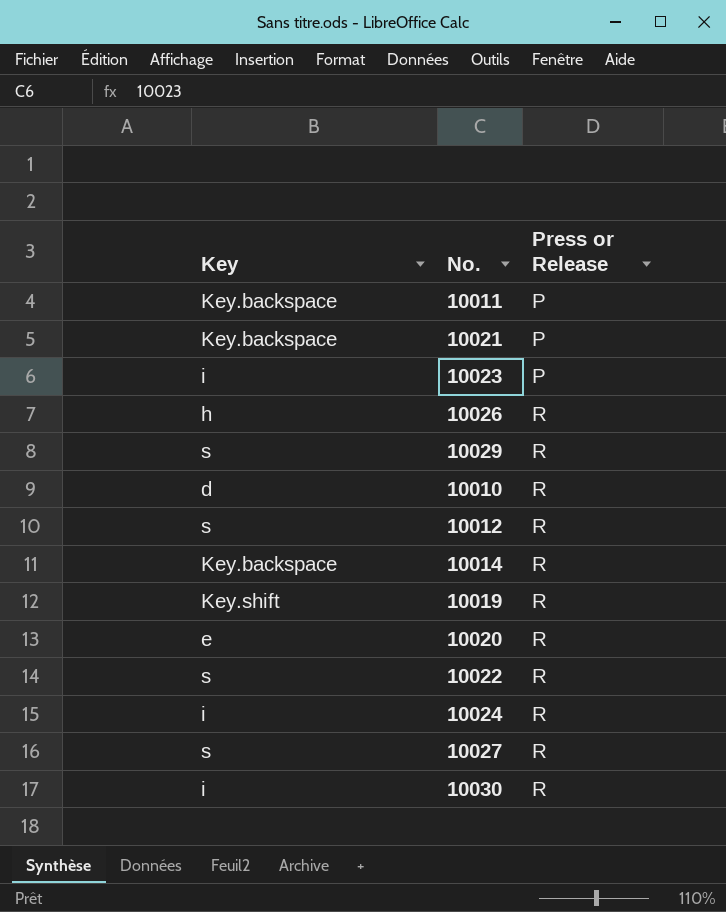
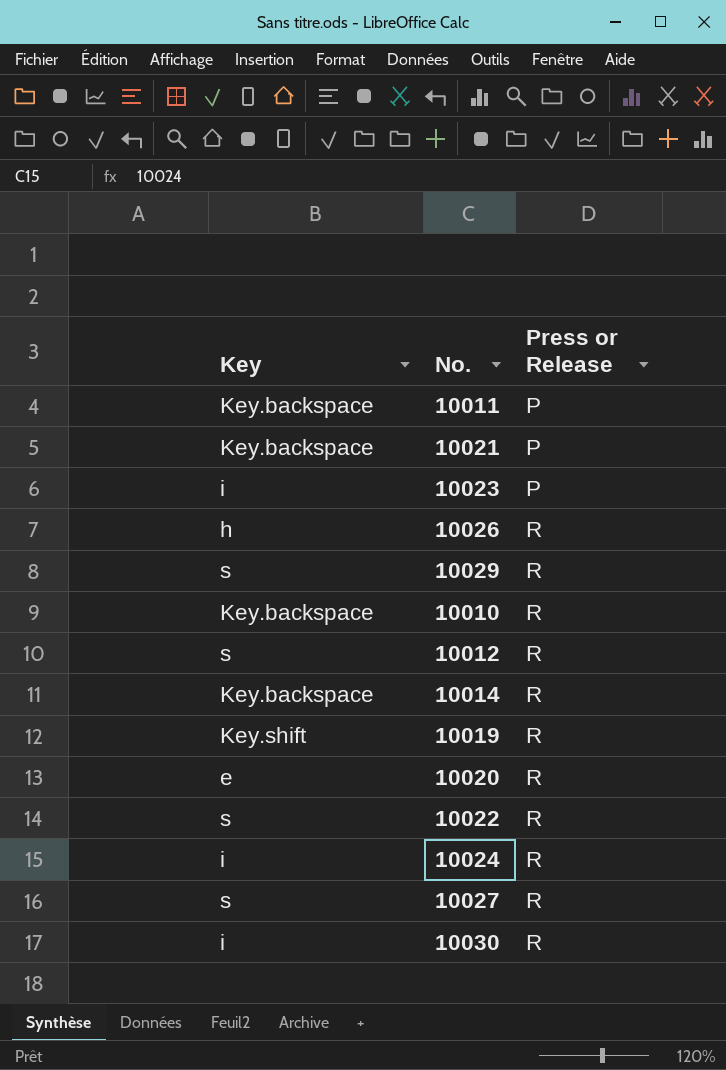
10010 | Key: d -> Key.backspace

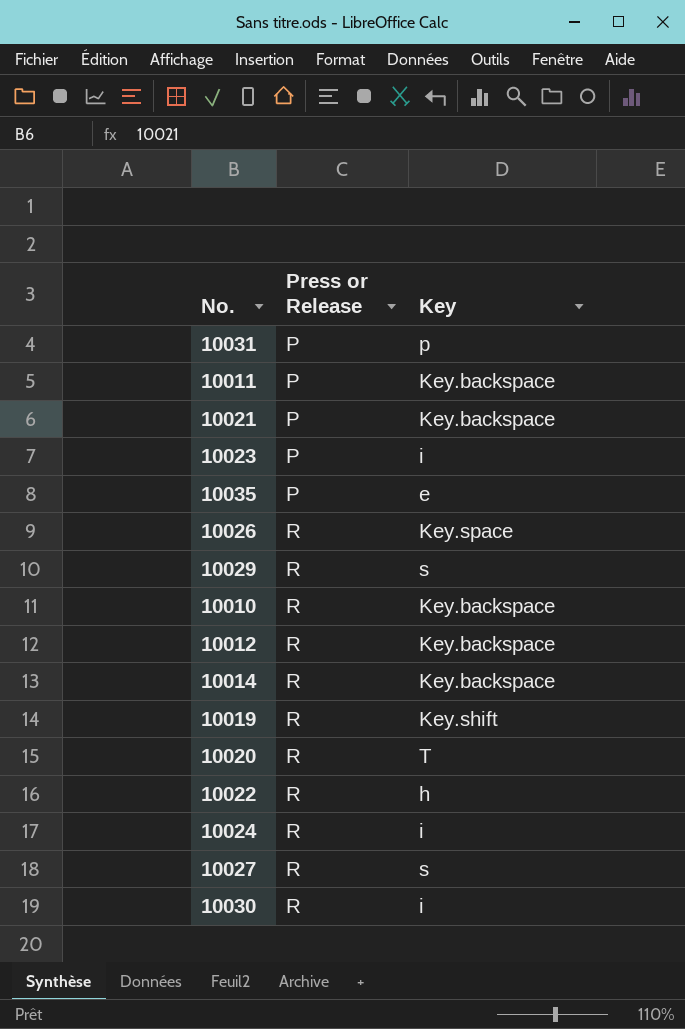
column Key | position: 1 -> 3
row 10031: none -> P | p
row 10035: none -> P | e
10026 | Key: h -> Key.space
10012 | Key: s -> Key.backspace
10020 | Key: e -> T
10022 | Key: s -> h

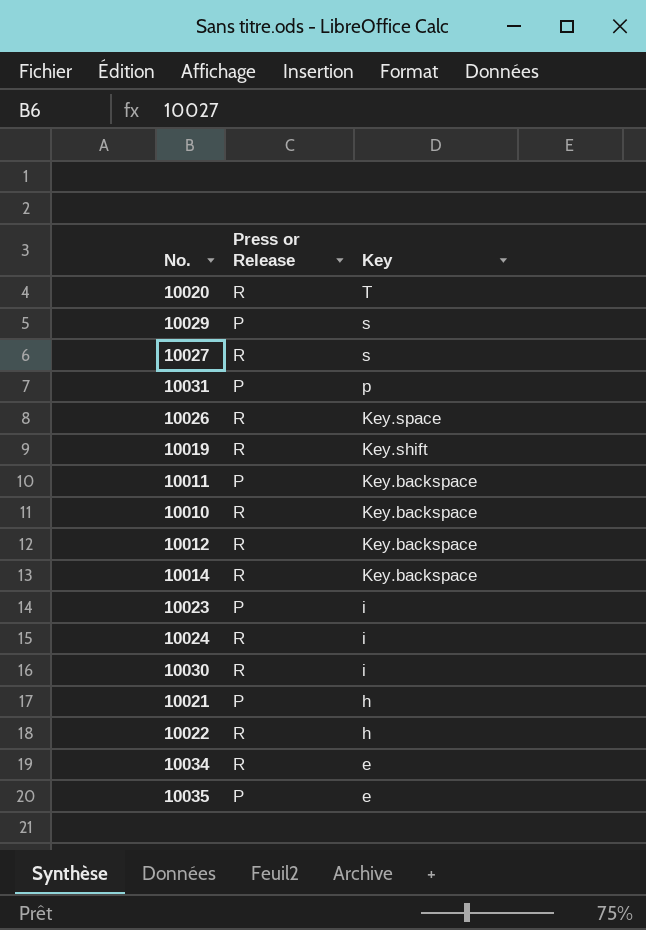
row order: Press or Release ascending -> Key descending
10029 | Press or Release: R -> P
10021 | Key: Key.backspace -> h
row 10034: none -> R | e

